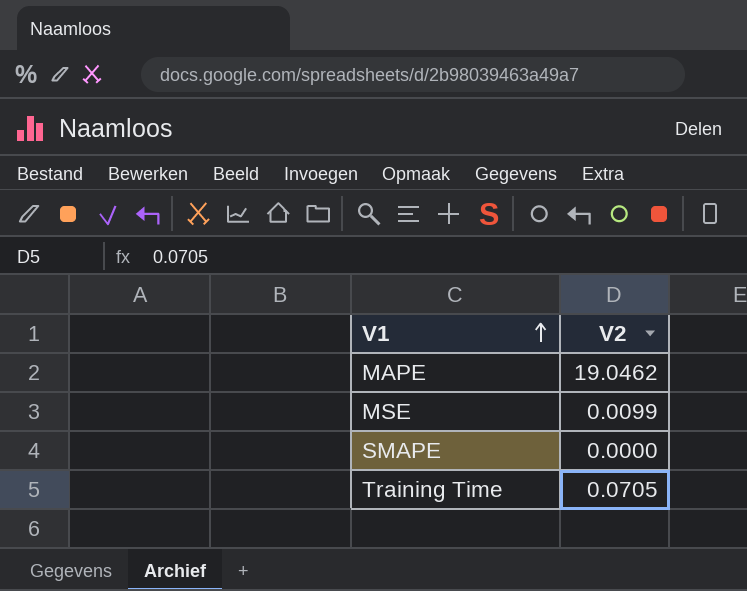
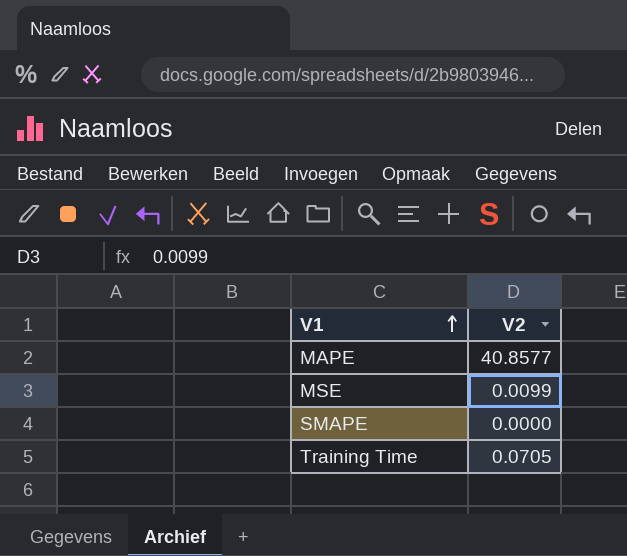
MAPE | V2: 19.0462 -> 40.8577

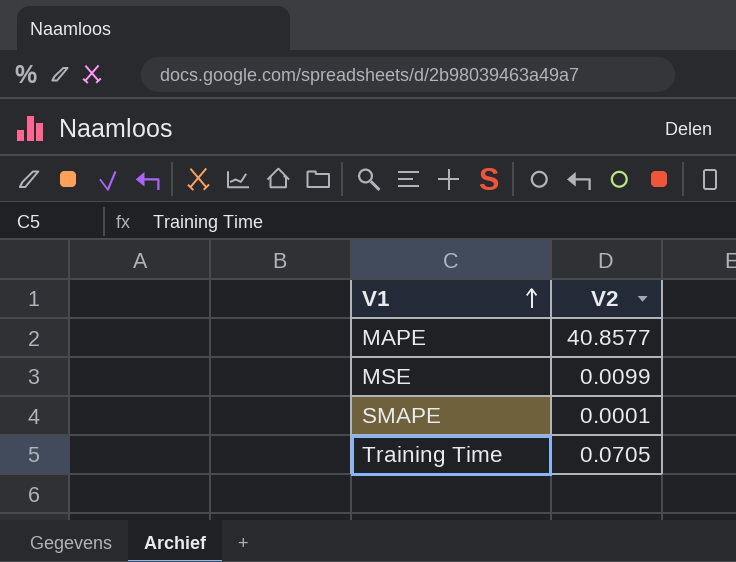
SMAPE | V2: 0.0000 -> 0.0001

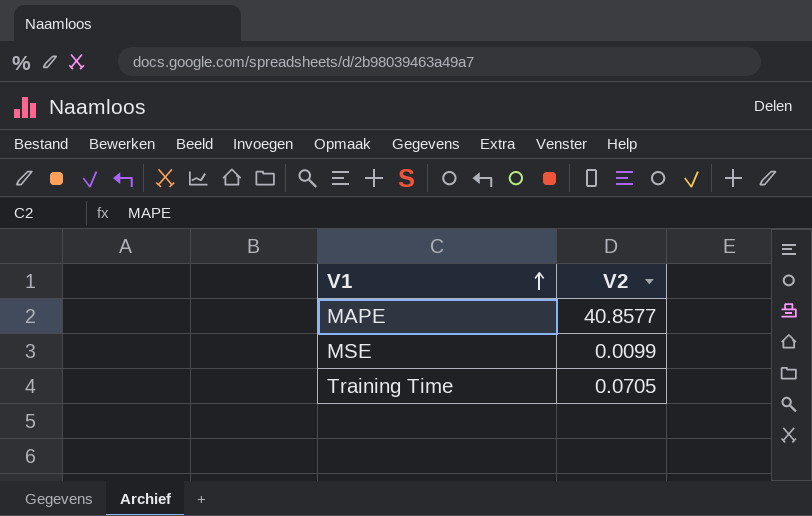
row SMAPE: 0.0001 -> none

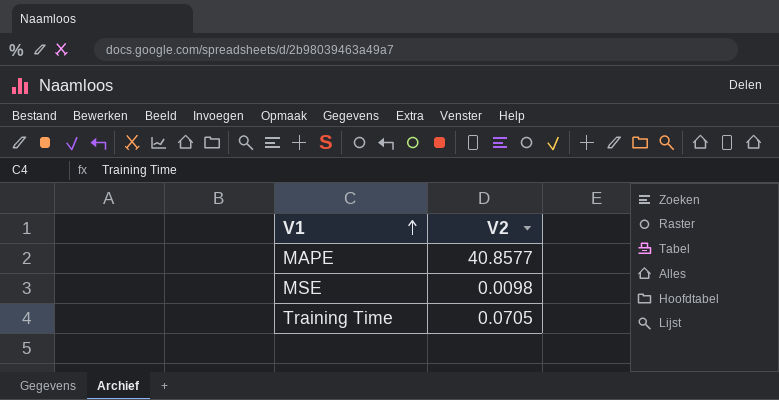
MSE | V2: 0.0099 -> 0.0098

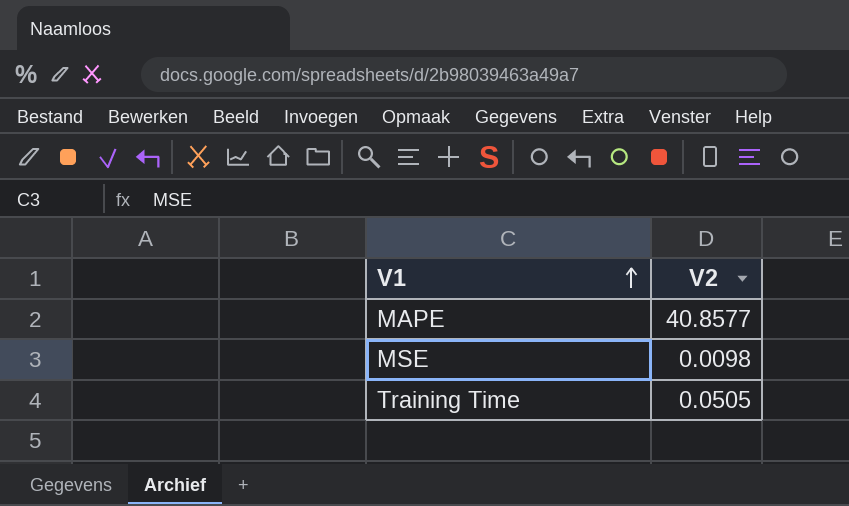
Training Time | V2: 0.0705 -> 0.0505

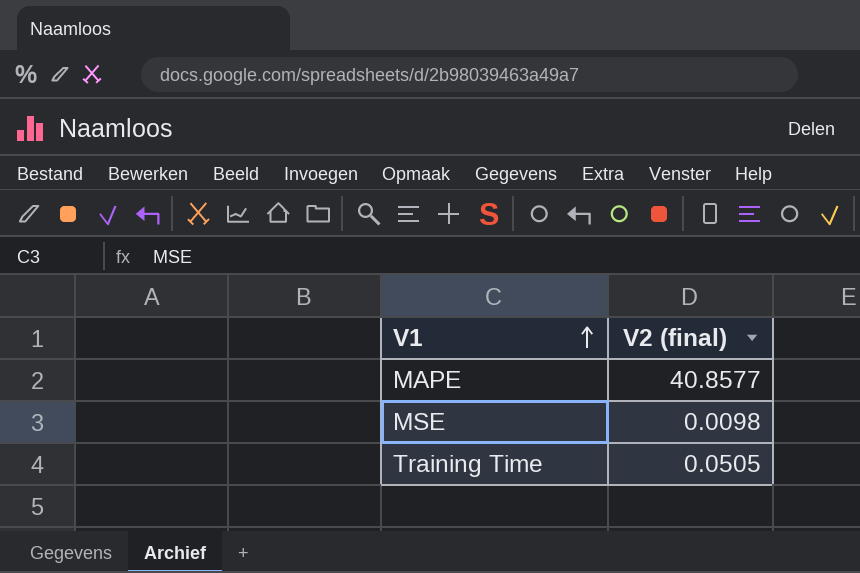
column name: V2 -> V2 (final)

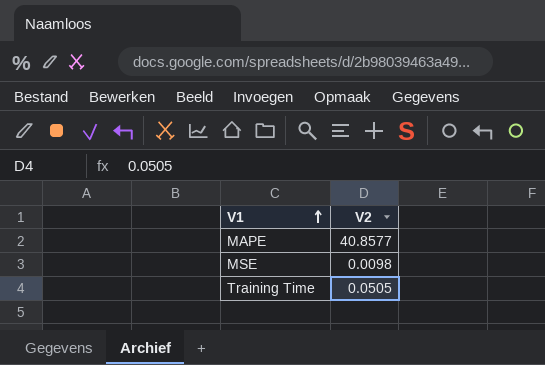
column name: V2 (final) -> V2

